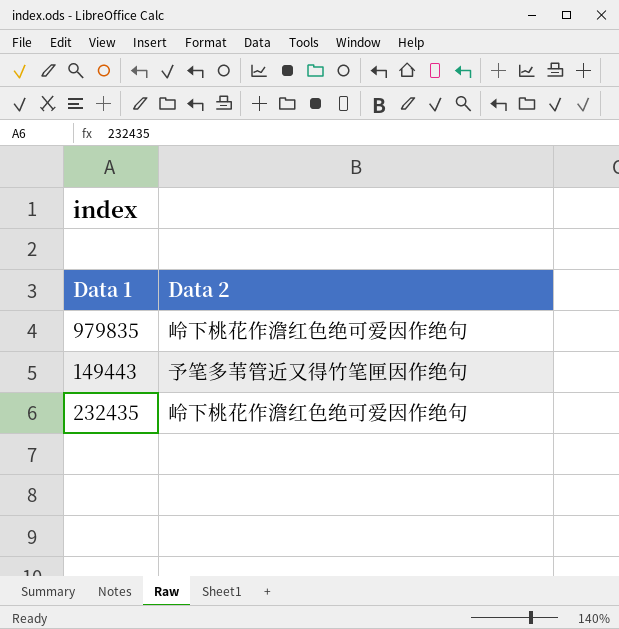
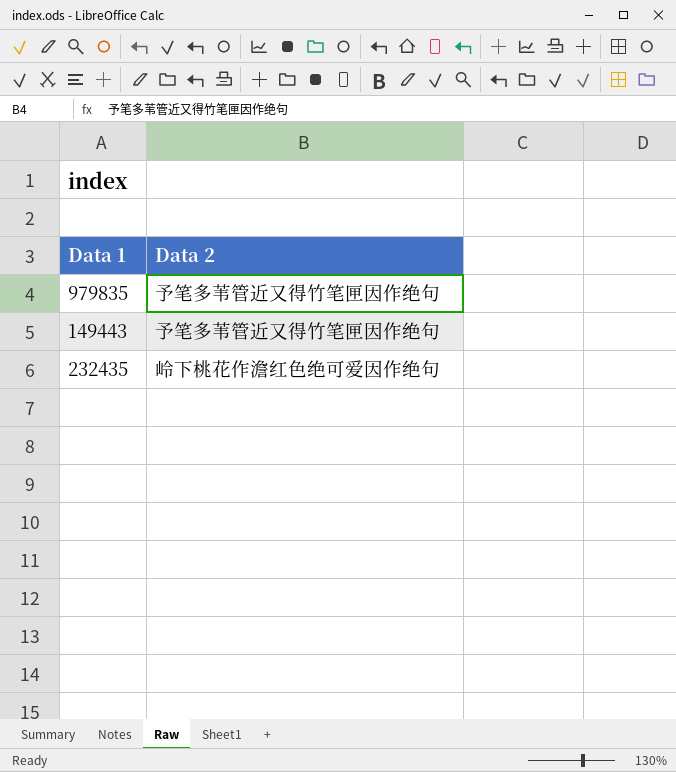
979835 | Data 2: 岭下桃花作澹红色绝可爱因作绝句 -> 予笔多苇管近又得竹笔匣因作绝句

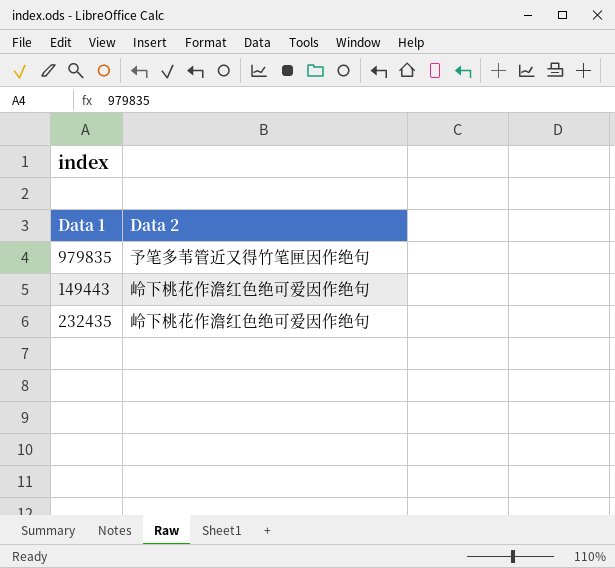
149443 | Data 2: 予笔多苇管近又得竹笔匣因作绝句 -> 岭下桃花作澹红色绝可爱因作绝句

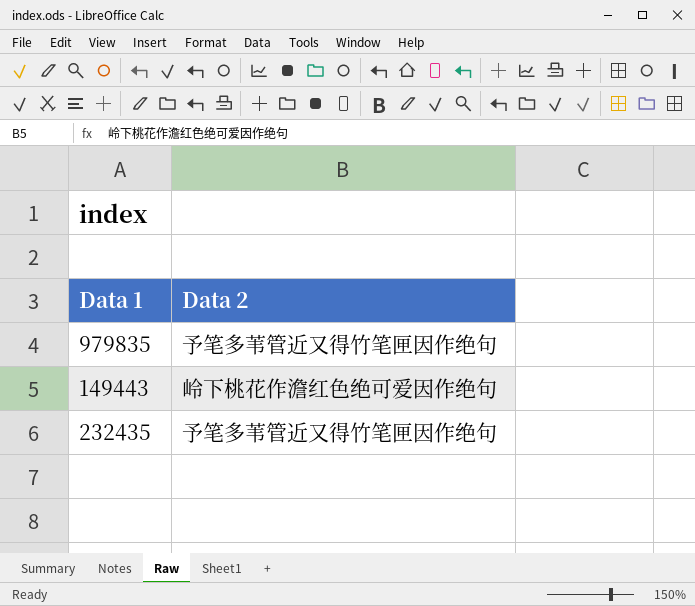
232435 | Data 2: 岭下桃花作澹红色绝可爱因作绝句 -> 予笔多苇管近又得竹笔匣因作绝句

